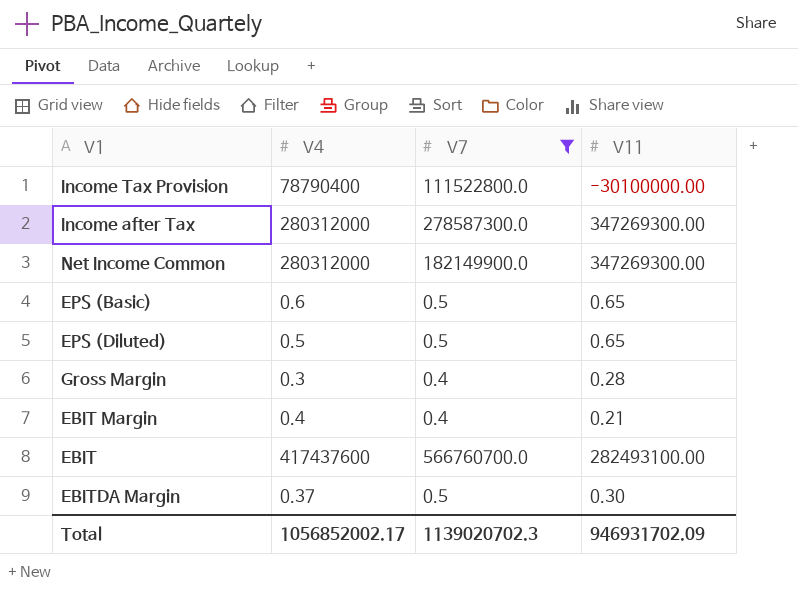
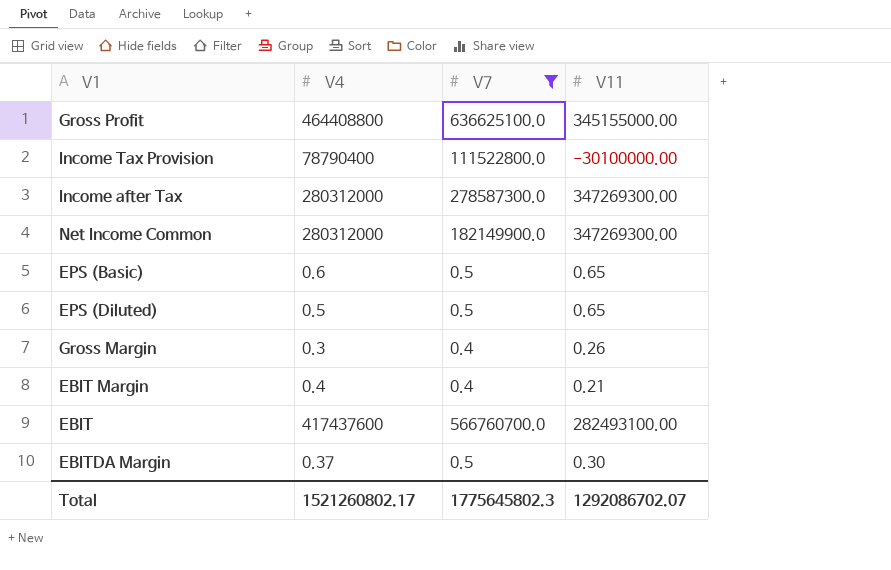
row Gross Profit: none -> 464408800 | 636625100.0 | 345155000.00
Gross Margin | V11: 0.28 -> 0.26
Total | V4: 1056852002.17 -> 1521260802.17
Total | V7: 1139020702.3 -> 1775645802.3
Total | V11: 946931702.09 -> 1292086702.07

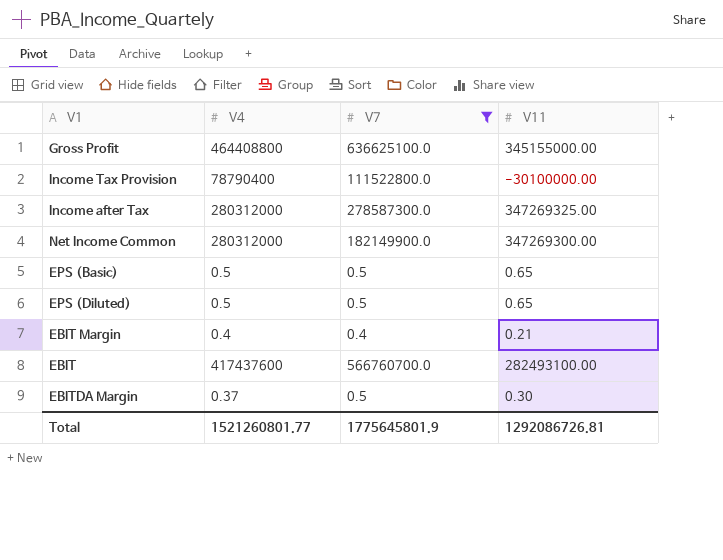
row Gross Margin: 0.3 | 0.4 | 0.26 -> none
Income after Tax | V11: 347269300.00 -> 347269325.00
EPS (Basic) | V4: 0.6 -> 0.5
Total | V4: 1521260802.17 -> 1521260801.77
Total | V7: 1775645802.3 -> 1775645801.9
Total | V11: 1292086702.07 -> 1292086726.81

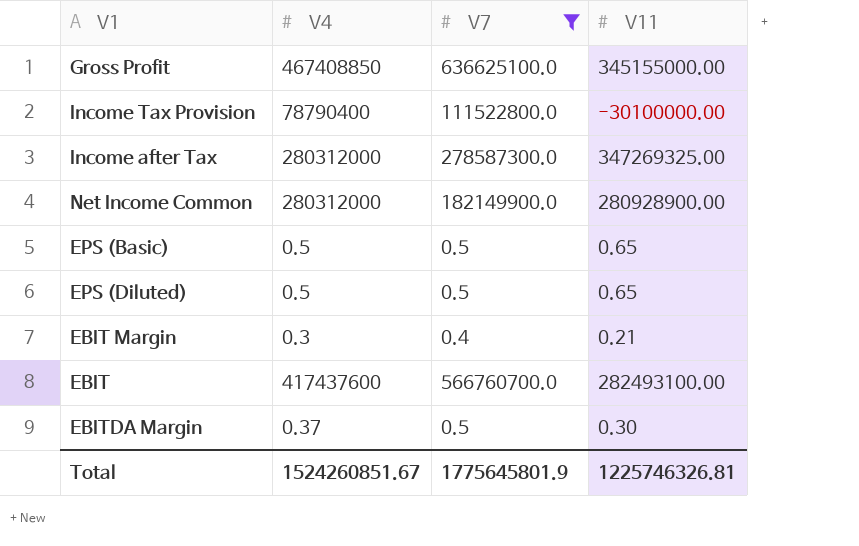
Gross Profit | V4: 464408800 -> 467408850
Net Income Common | V11: 347269300.00 -> 280928900.00
EBIT Margin | V4: 0.4 -> 0.3
Total | V4: 1521260801.77 -> 1524260851.67
Total | V11: 1292086726.81 -> 1225746326.81

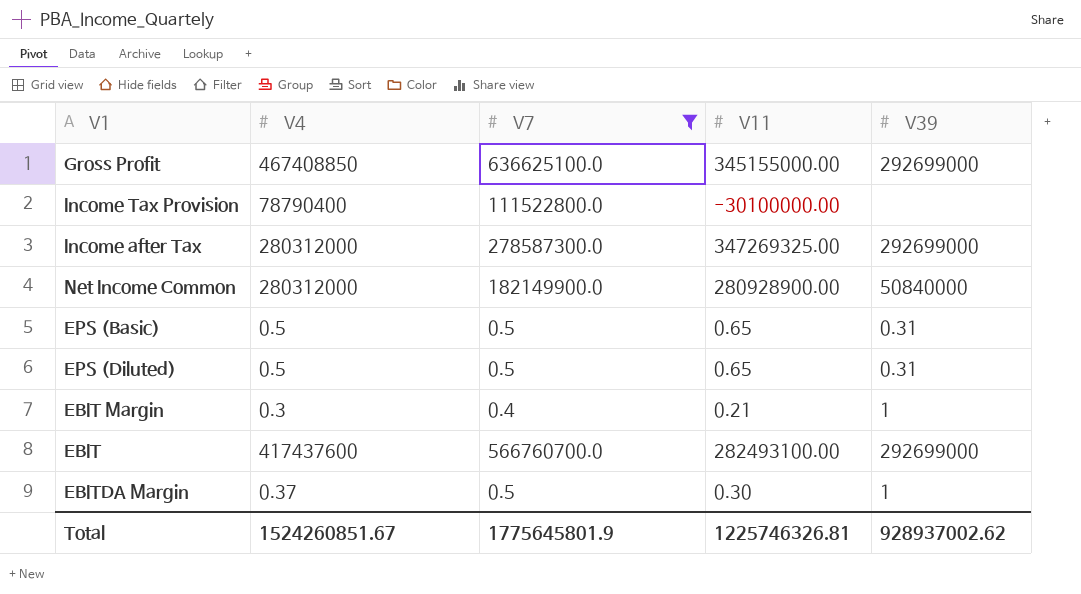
column V39 | position: none -> 5

